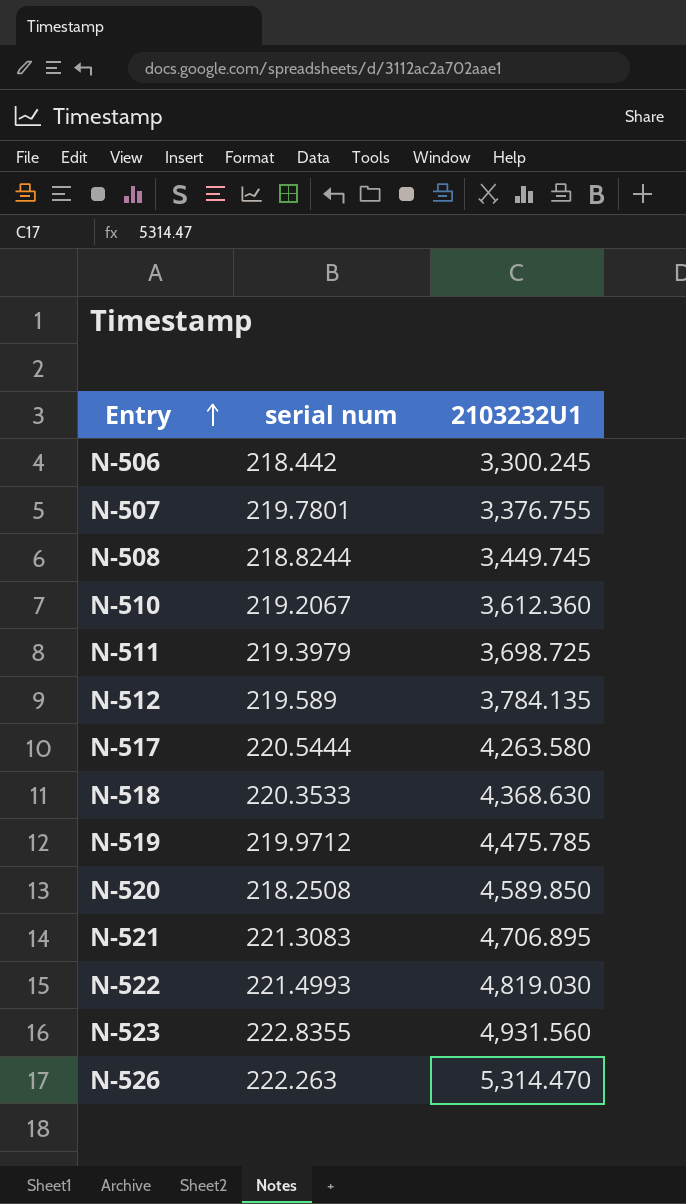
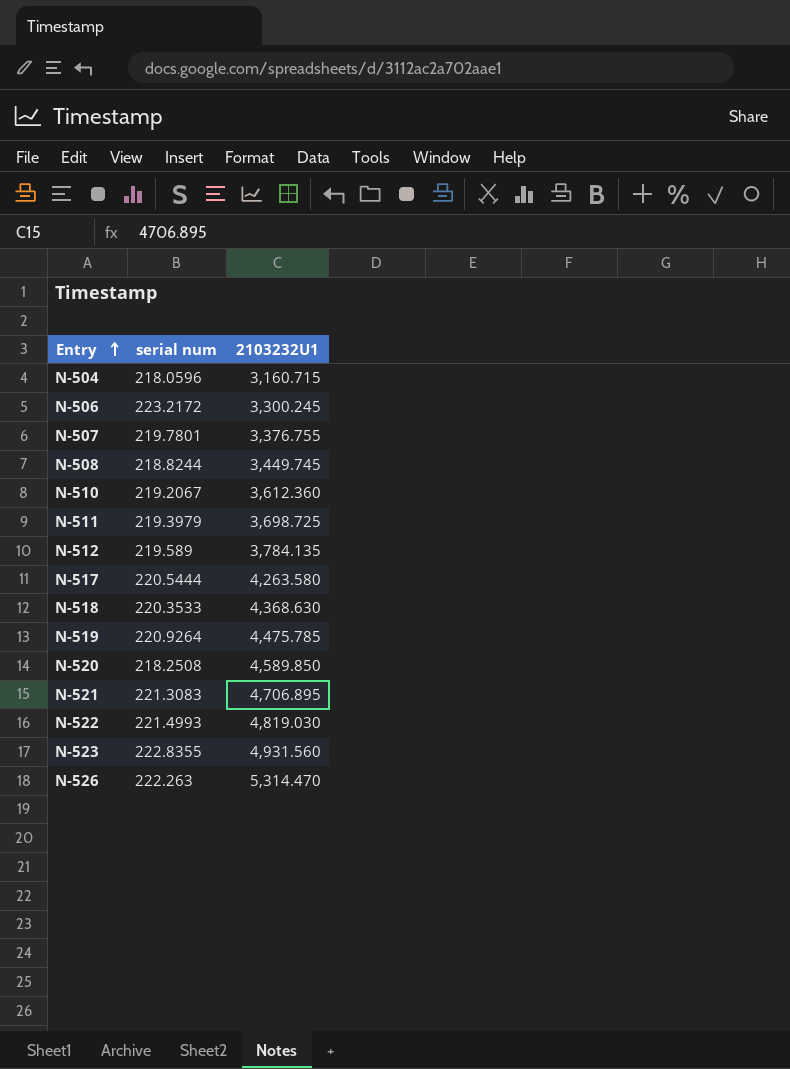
row N-504: none -> 218.0596 | 3,160.715
N-506 | serial num: 218.442 -> 223.2172
N-519 | serial num: 219.9712 -> 220.9264

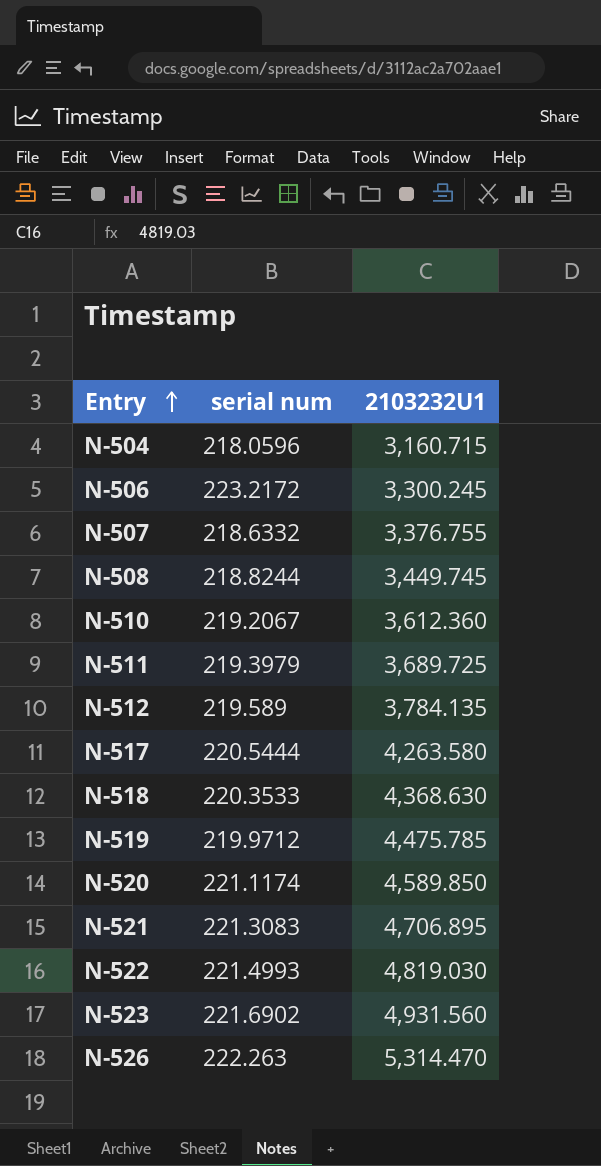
N-507 | serial num: 219.7801 -> 218.6332
N-511 | 2103232U1: 3,698.725 -> 3,689.725
N-519 | serial num: 220.9264 -> 219.9712
N-520 | serial num: 218.2508 -> 221.1174
N-523 | serial num: 222.8355 -> 221.6902

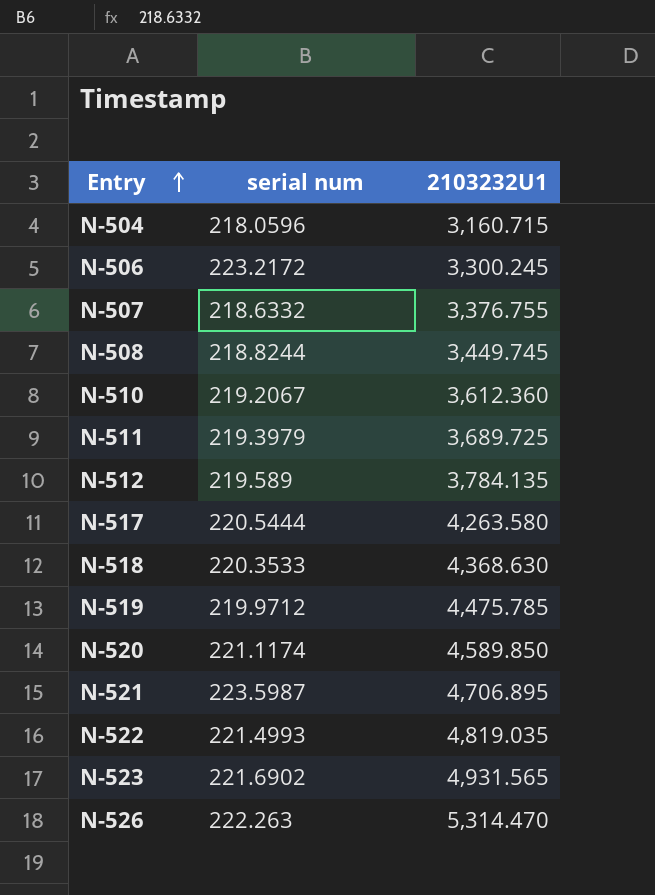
N-521 | serial num: 221.3083 -> 223.5987
N-522 | 2103232U1: 4,819.030 -> 4,819.035
N-523 | 2103232U1: 4,931.560 -> 4,931.565

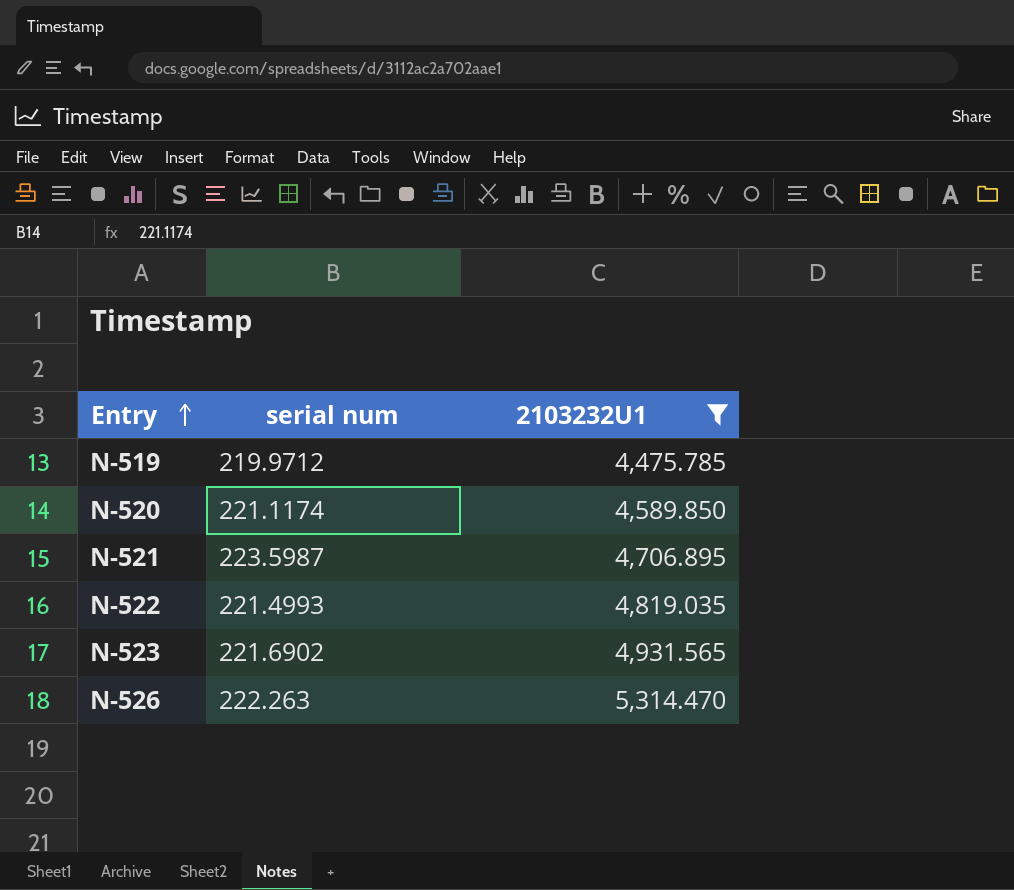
filter: none -> 2103232U1 >= 4,475.785

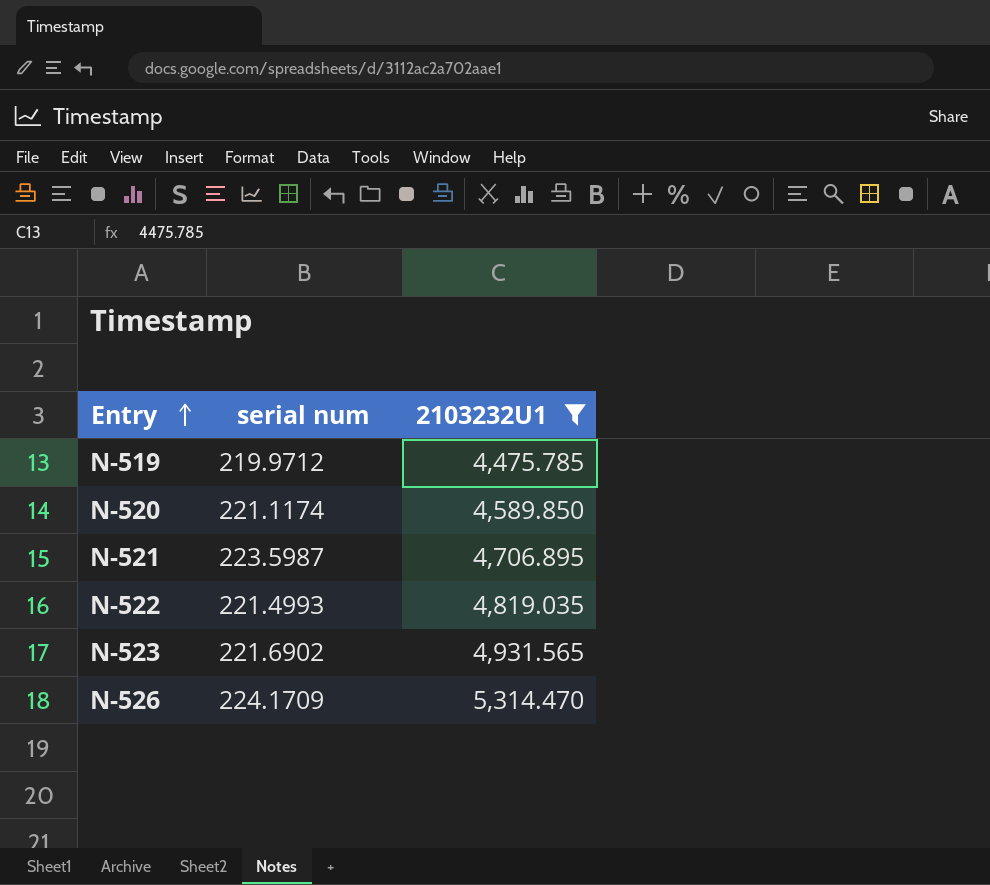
N-526 | serial num: 222.263 -> 224.1709

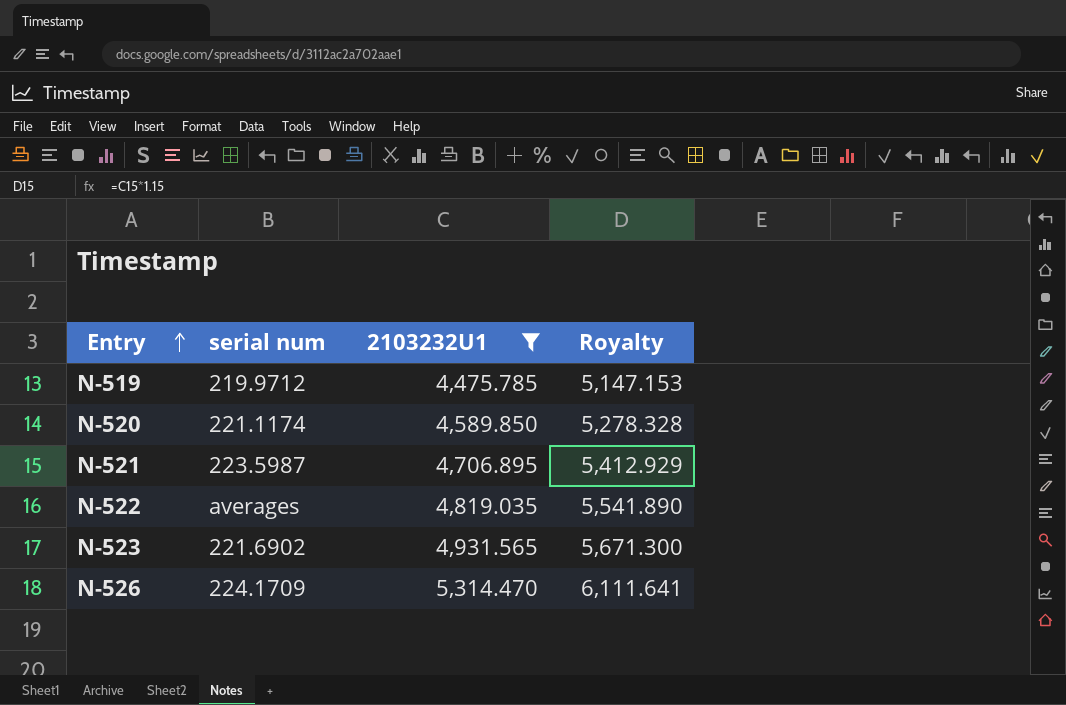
column Royalty | formula: none -> [2103232U1] * 1.15
N-522 | serial num: 221.4993 -> averages

